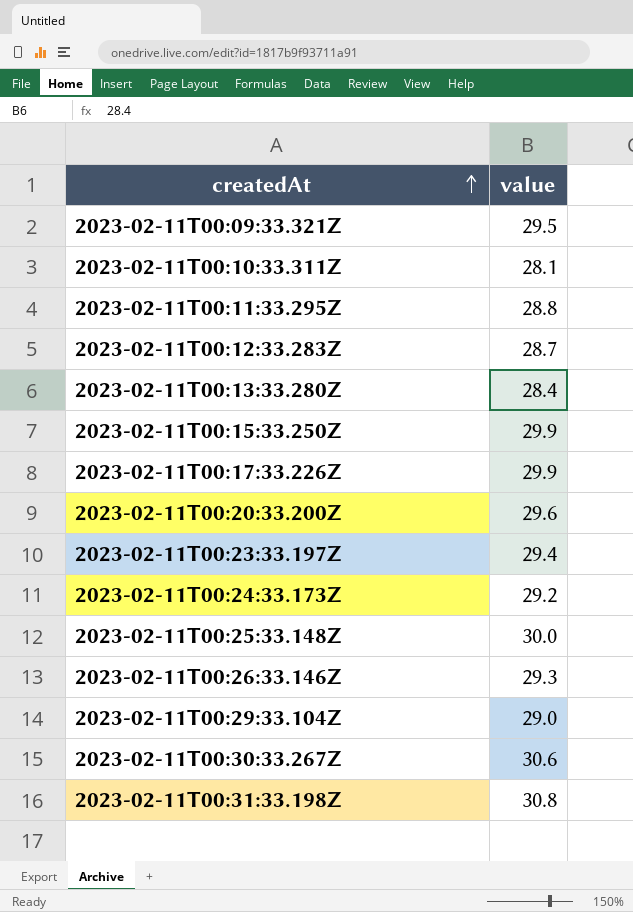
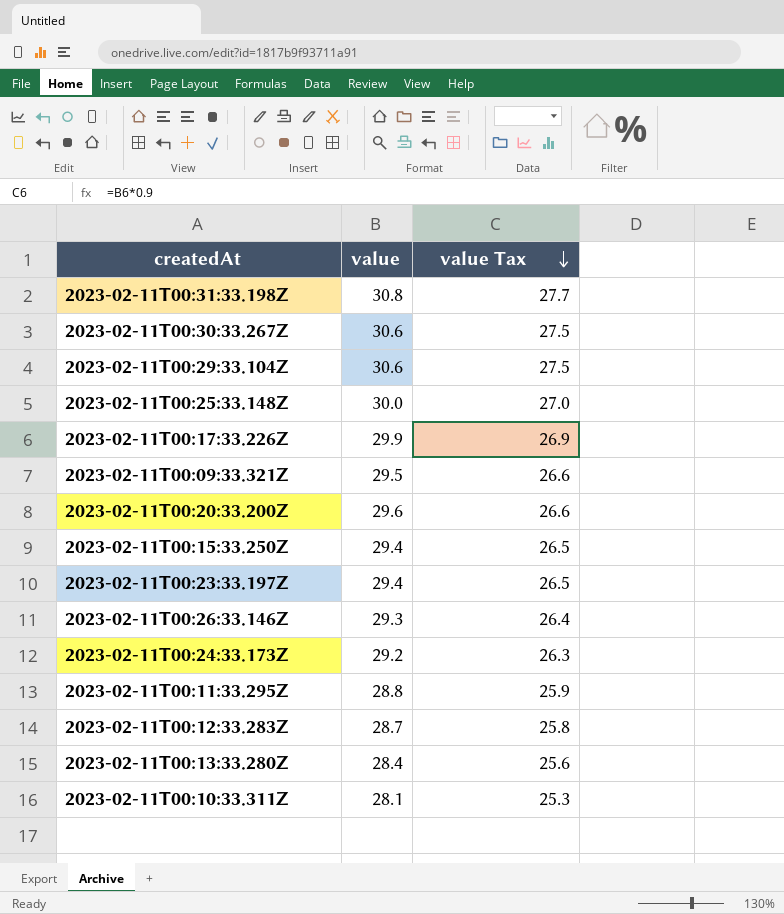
row order: createdAt ascending -> value Tax descending
column value Tax | formula: none -> [value] * 0.9
2023-02-11T00:29:33.104Z | value: 29.0 -> 30.6
2023-02-11T00:15:33.250Z | value: 29.9 -> 29.4

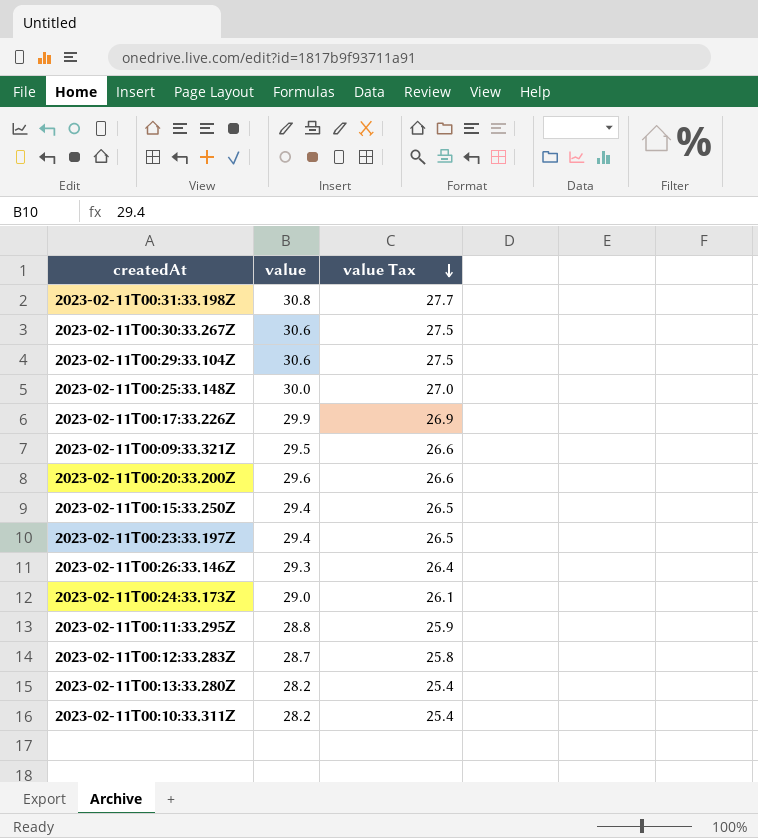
2023-02-11T00:24:33.173Z | value: 29.2 -> 29.0
2023-02-11T00:24:33.173Z | value Tax: 26.3 -> 26.1
2023-02-11T00:13:33.280Z | value: 28.4 -> 28.2
2023-02-11T00:13:33.280Z | value Tax: 25.6 -> 25.4
2023-02-11T00:10:33.311Z | value: 28.1 -> 28.2
2023-02-11T00:10:33.311Z | value Tax: 25.3 -> 25.4

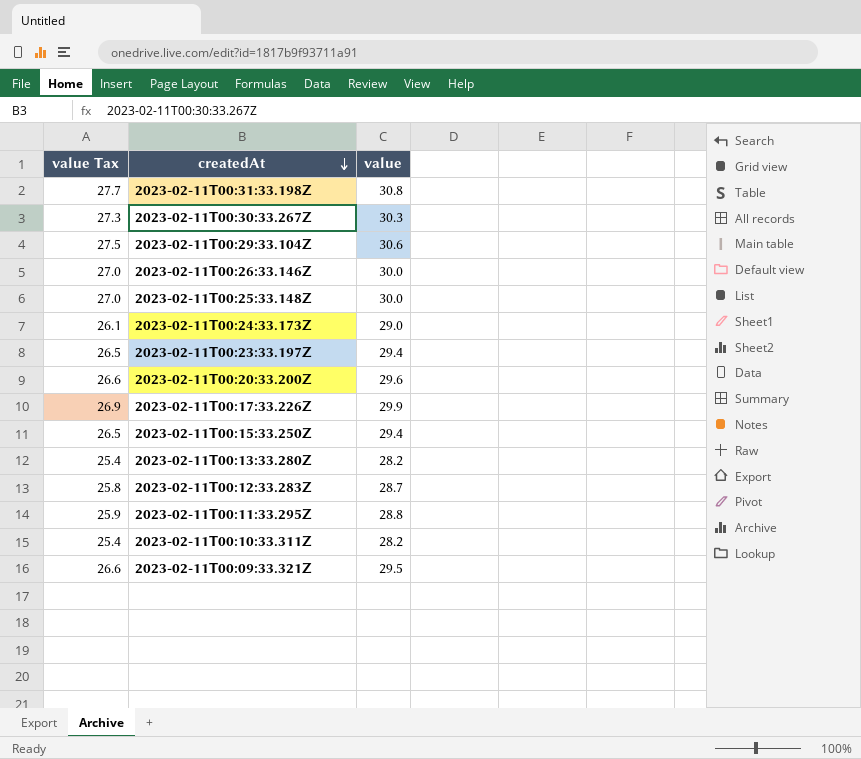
row order: value Tax descending -> createdAt descending
column value Tax | position: 3 -> 1
2023-02-11T00:30:33.267Z | value Tax: 27.5 -> 27.3
2023-02-11T00:30:33.267Z | value: 30.6 -> 30.3
2023-02-11T00:26:33.146Z | value Tax: 26.4 -> 27.0
2023-02-11T00:26:33.146Z | value: 29.3 -> 30.0

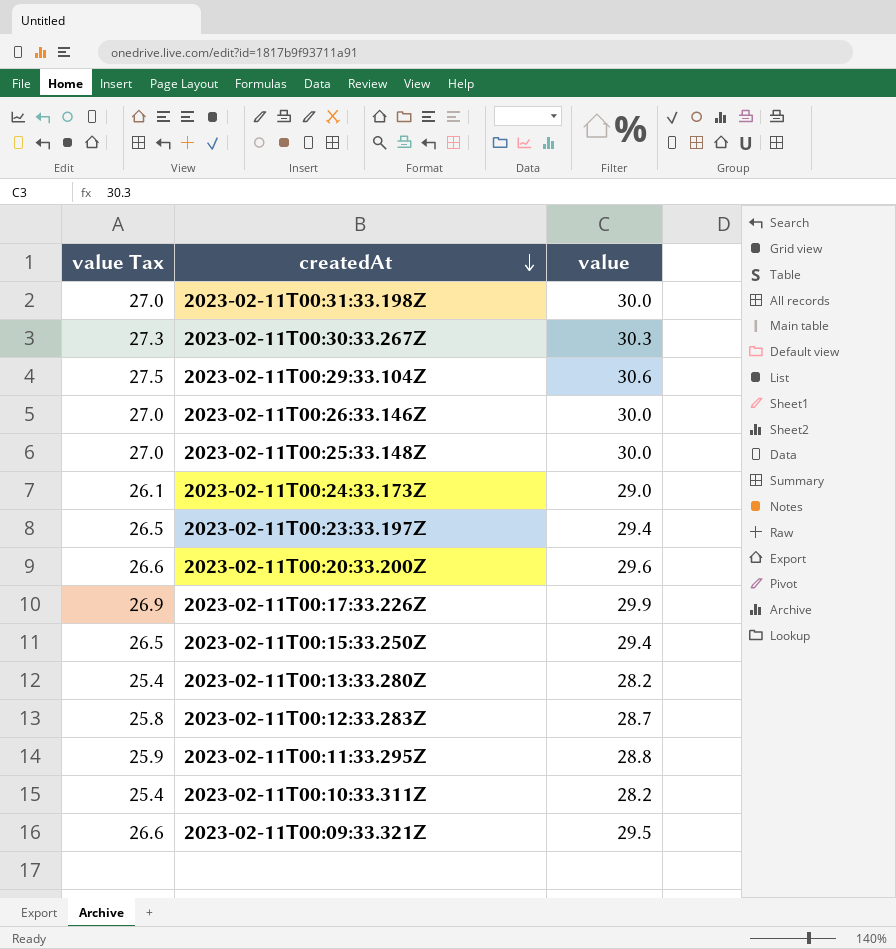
2023-02-11T00:31:33.198Z | value Tax: 27.7 -> 27.0
2023-02-11T00:31:33.198Z | value: 30.8 -> 30.0

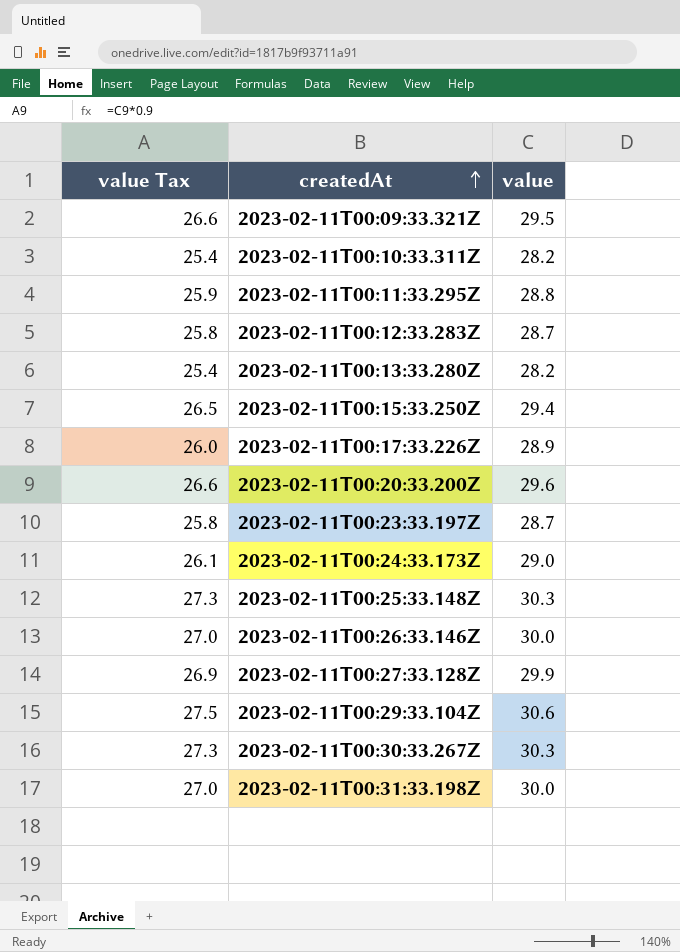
row order: createdAt descending -> createdAt ascending
2023-02-11T00:17:33.226Z | value Tax: 26.9 -> 26.0
2023-02-11T00:17:33.226Z | value: 29.9 -> 28.9
2023-02-11T00:23:33.197Z | value Tax: 26.5 -> 25.8
2023-02-11T00:23:33.197Z | value: 29.4 -> 28.7
2023-02-11T00:25:33.148Z | value Tax: 27.0 -> 27.3
2023-02-11T00:25:33.148Z | value: 30.0 -> 30.3
row 2023-02-11T00:27:33.128Z: none -> 26.9 | 29.9

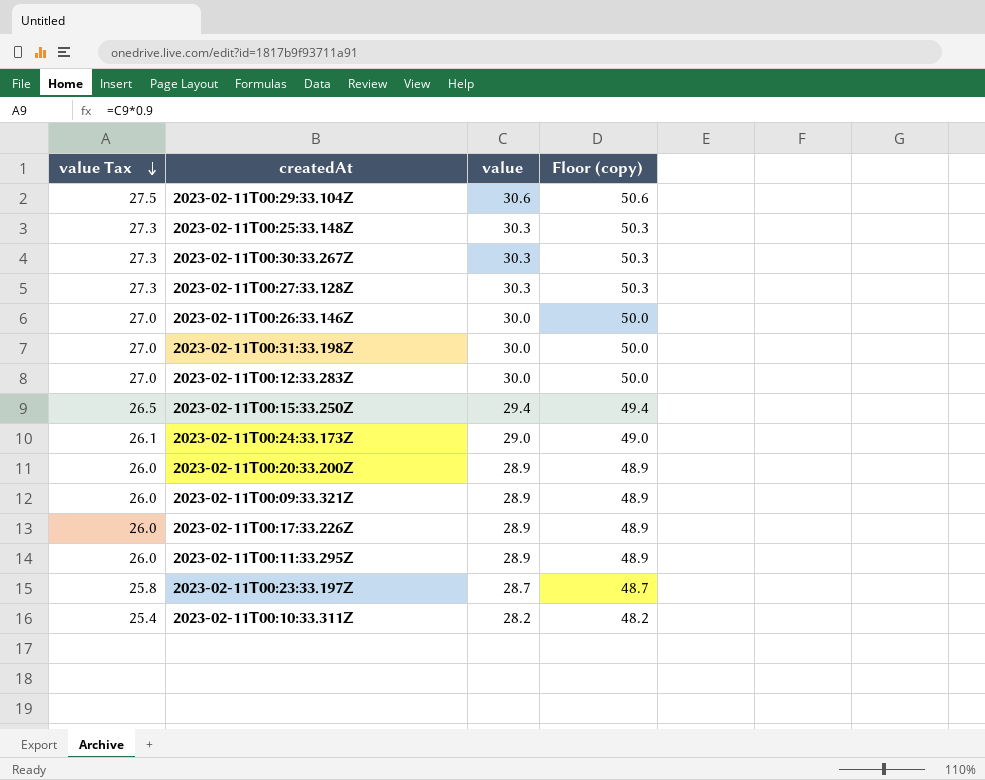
row order: createdAt ascending -> value Tax descending
column Floor (copy) | formula: none -> [value] + 20
row 2023-02-11T00:13:33.280Z: 25.4 | 28.2 -> none
2023-02-11T00:27:33.128Z | value Tax: 26.9 -> 27.3
2023-02-11T00:27:33.128Z | value: 29.9 -> 30.3
2023-02-11T00:12:33.283Z | value Tax: 25.8 -> 27.0
2023-02-11T00:12:33.283Z | value: 28.7 -> 30.0
2023-02-11T00:20:33.200Z | value Tax: 26.6 -> 26.0
2023-02-11T00:20:33.200Z | value: 29.6 -> 28.9
2023-02-11T00:09:33.321Z | value Tax: 26.6 -> 26.0
2023-02-11T00:09:33.321Z | value: 29.5 -> 28.9
2023-02-11T00:11:33.295Z | value Tax: 25.9 -> 26.0
2023-02-11T00:11:33.295Z | value: 28.8 -> 28.9

